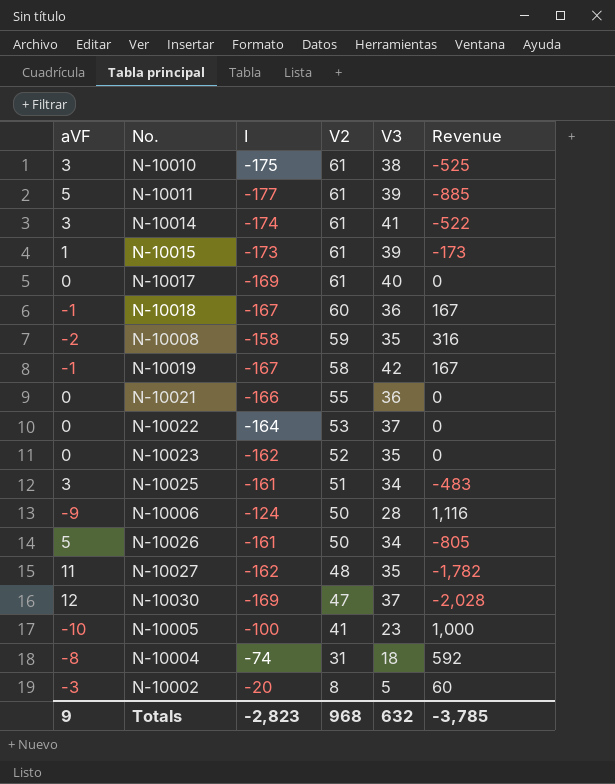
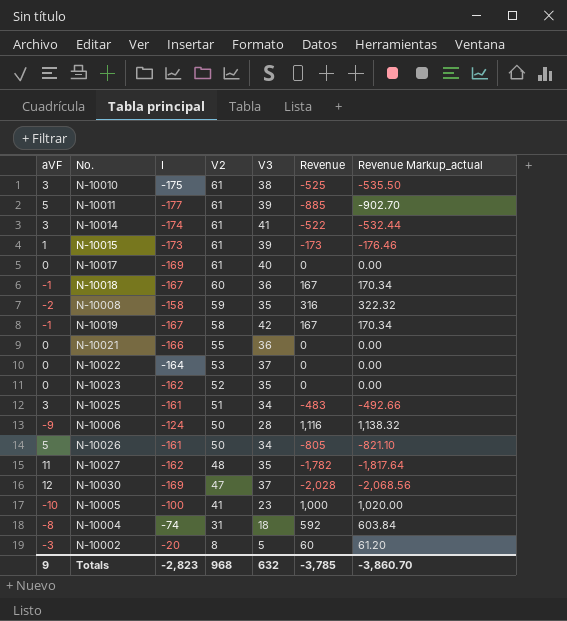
column Revenue Markup_actual | formula: none -> [Revenue] * 1.02

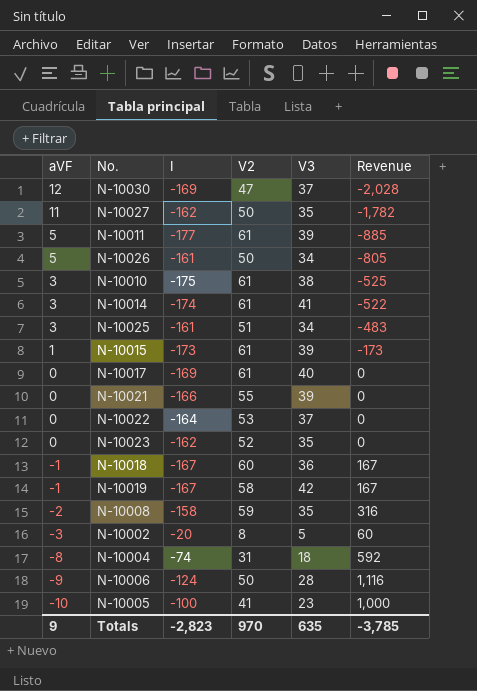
row order: V2 descending -> aVF descending
column Revenue Markup_actual | formula: [Revenue] * 1.02 -> none
N-10027 | V2: 48 -> 50
N-10021 | V3: 36 -> 39
Totals | V2: 968 -> 970
Totals | V3: 632 -> 635

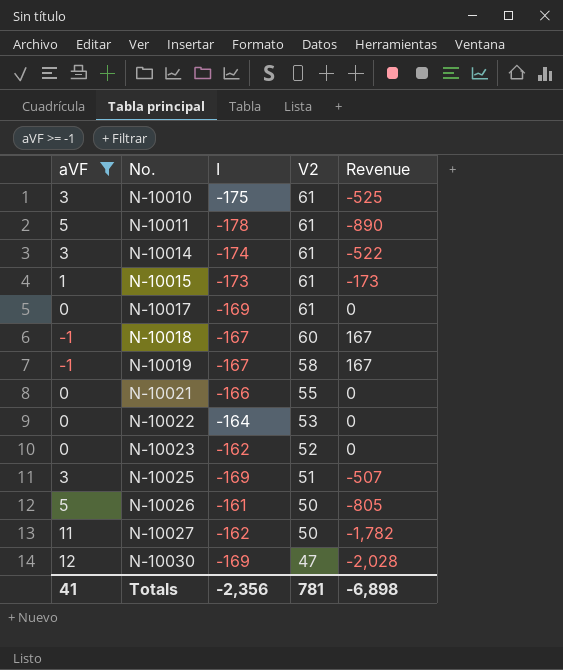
filter: none -> aVF >= -1
row order: aVF descending -> No. ascending
column V3 | position: 5 -> none
N-10011 | I: -177 -> -178
N-10011 | Revenue: -885 -> -890
N-10025 | I: -161 -> -169
N-10025 | Revenue: -483 -> -507
Totals | aVF: 9 -> 41
Totals | I: -2,823 -> -2,356
Totals | V2: 970 -> 781
Totals | Revenue: -3,785 -> -6,898

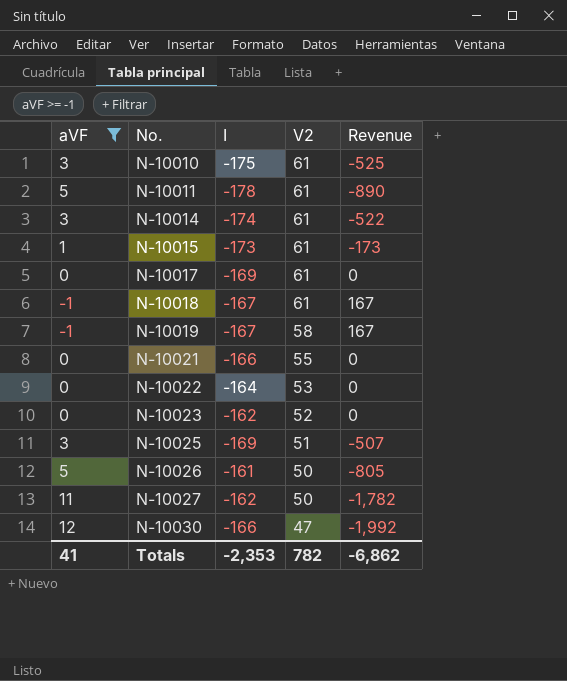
N-10018 | V2: 60 -> 61
N-10030 | I: -169 -> -166
N-10030 | Revenue: -2,028 -> -1,992
Totals | I: -2,356 -> -2,353
Totals | V2: 781 -> 782
Totals | Revenue: -6,898 -> -6,862

